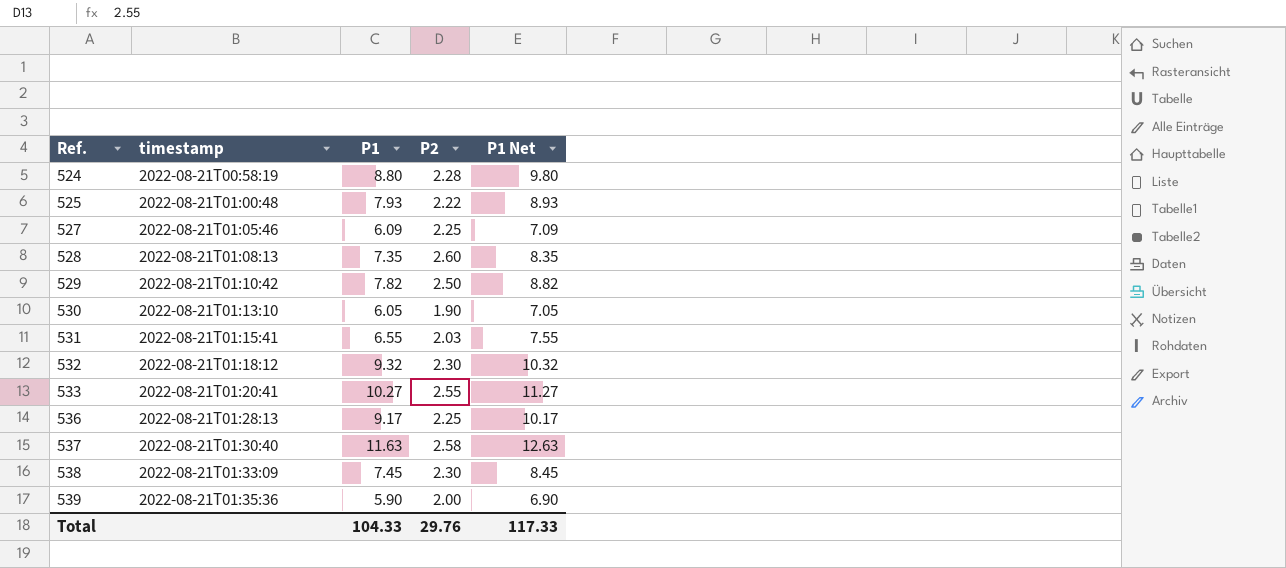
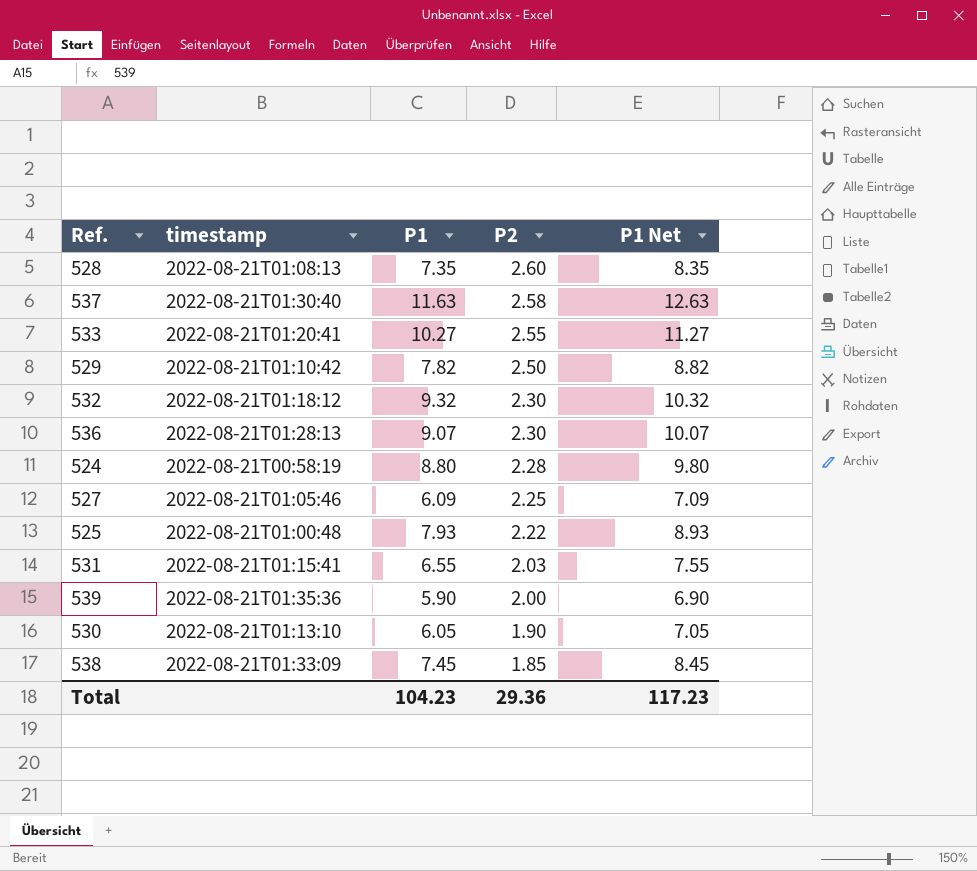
row order: Ref. ascending -> P2 descending
536 | P1: 9.17 -> 9.07
536 | P2: 2.25 -> 2.30
536 | P1 Net: 10.17 -> 10.07
538 | P2: 2.30 -> 1.85
Total | P1: 104.33 -> 104.23
Total | P2: 29.76 -> 29.36
Total | P1 Net: 117.33 -> 117.23

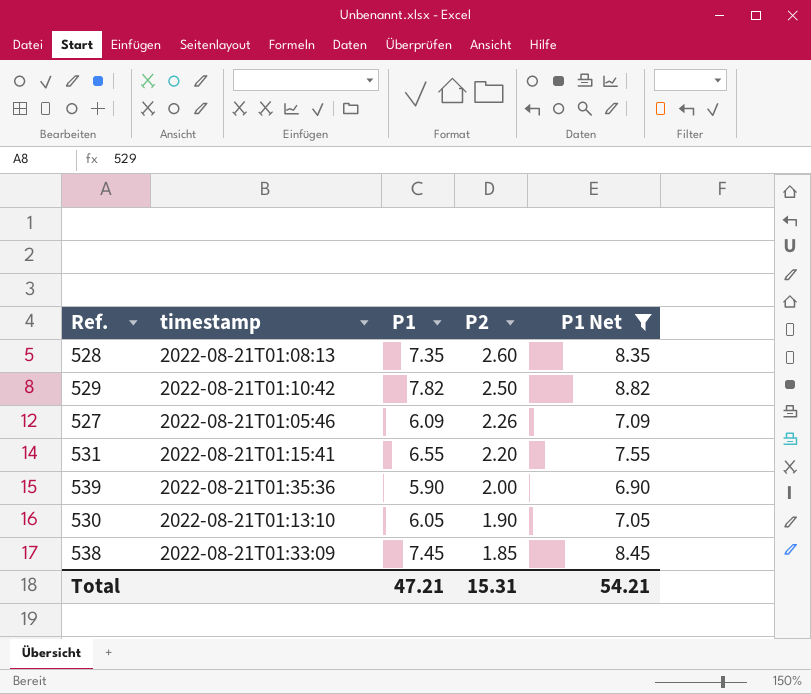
filter: none -> P1 Net <= 8.82
527 | P2: 2.25 -> 2.26
531 | P2: 2.03 -> 2.20
Total | P1: 104.23 -> 47.21
Total | P2: 29.36 -> 15.31
Total | P1 Net: 117.23 -> 54.21

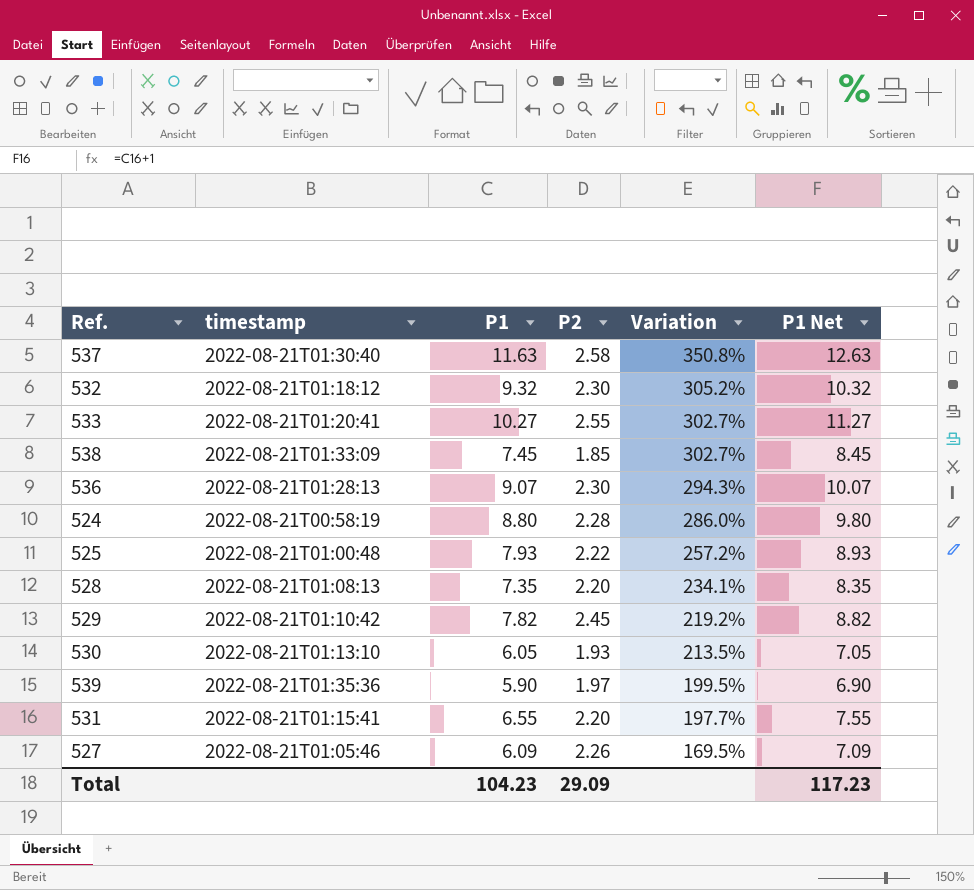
filter: P1 Net <= 8.82 -> none
row order: P2 descending -> Variation descending
column Variation | formula: none -> ([P1] - [P2]) / [P2]
528 | P2: 2.60 -> 2.20
529 | P2: 2.50 -> 2.45
530 | P2: 1.90 -> 1.93
539 | P2: 2.00 -> 1.97
Total | P1: 47.21 -> 104.23
Total | P2: 15.31 -> 29.09
Total | P1 Net: 54.21 -> 117.23

